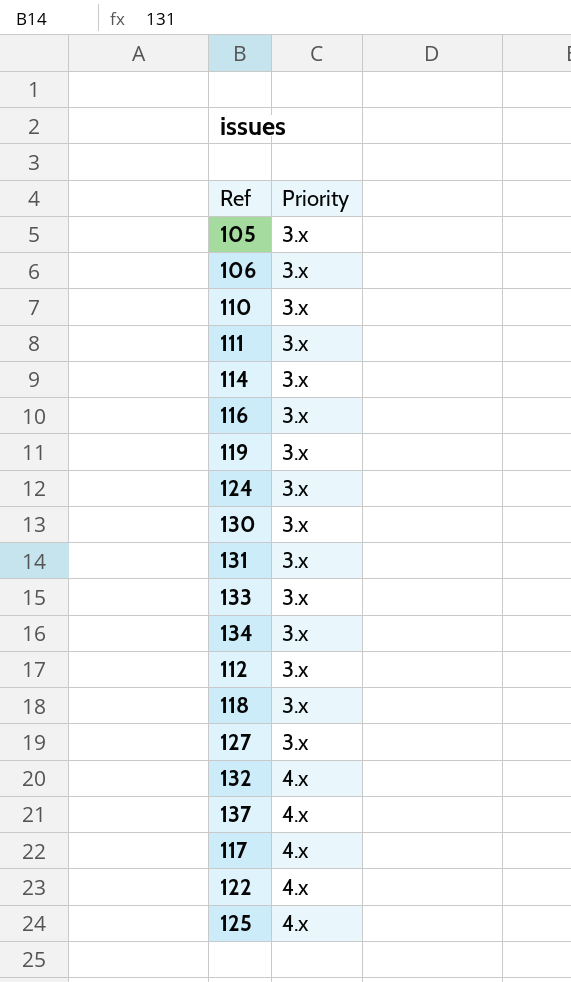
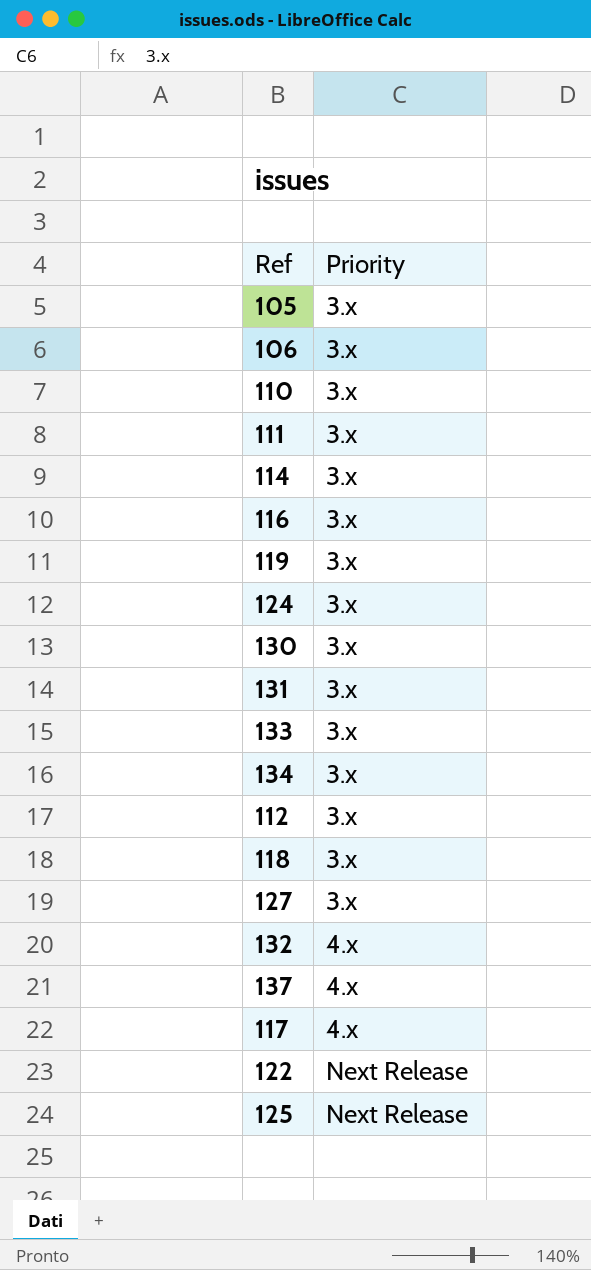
122 | Priority: 4.x -> Next Release
125 | Priority: 4.x -> Next Release

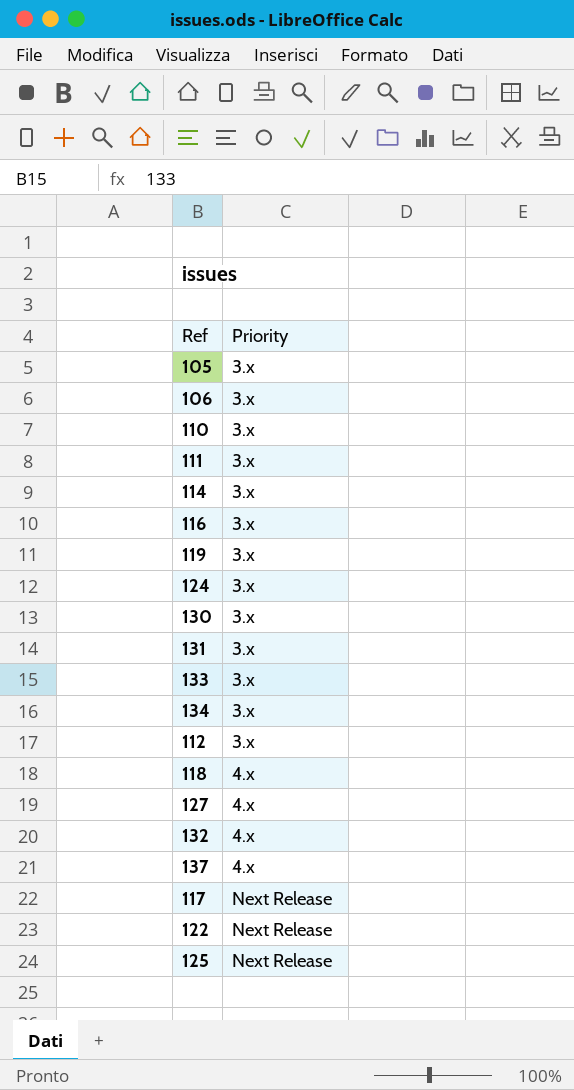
118 | Priority: 3.x -> 4.x
127 | Priority: 3.x -> 4.x
117 | Priority: 4.x -> Next Release

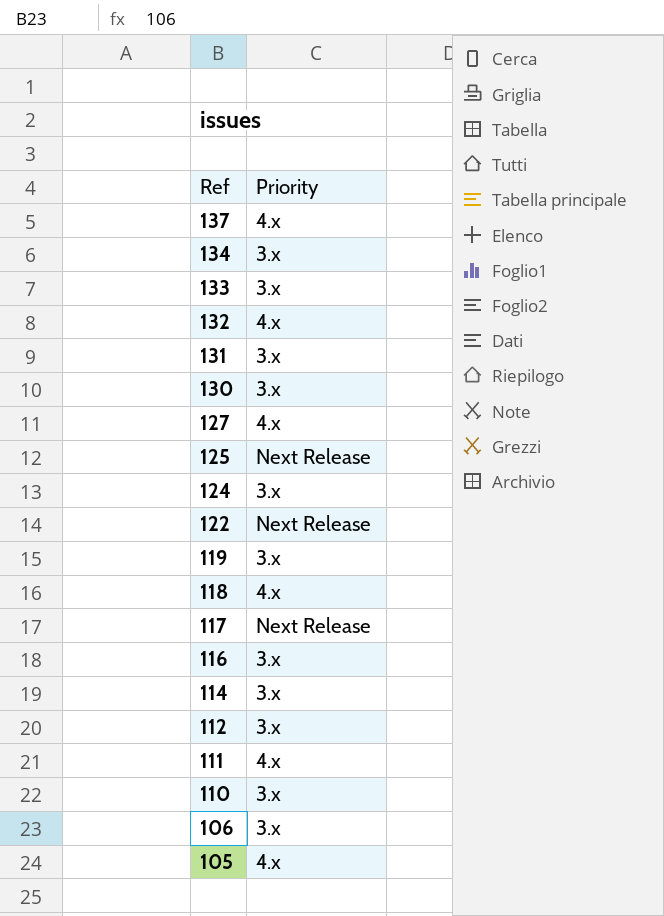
row order: Priority ascending -> Ref descending
111 | Priority: 3.x -> 4.x
105 | Priority: 3.x -> 4.x

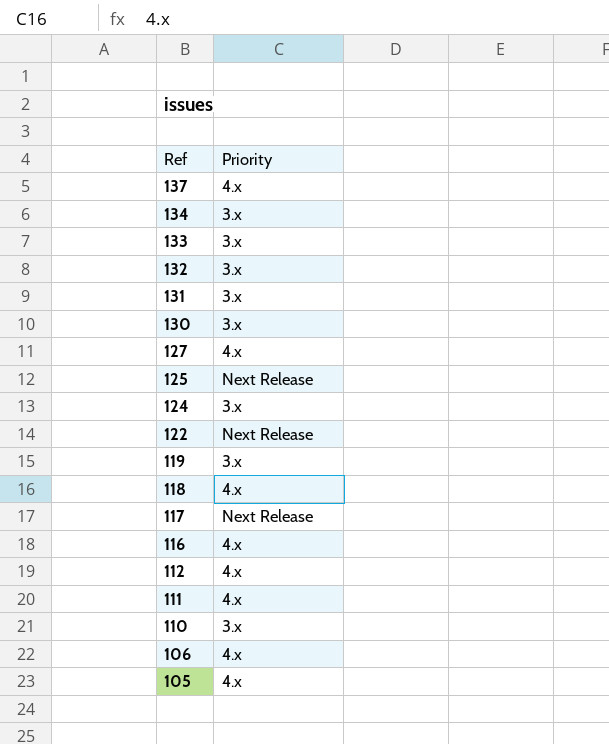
row 114: 3.x -> none
132 | Priority: 4.x -> 3.x
116 | Priority: 3.x -> 4.x
112 | Priority: 3.x -> 4.x
106 | Priority: 3.x -> 4.x

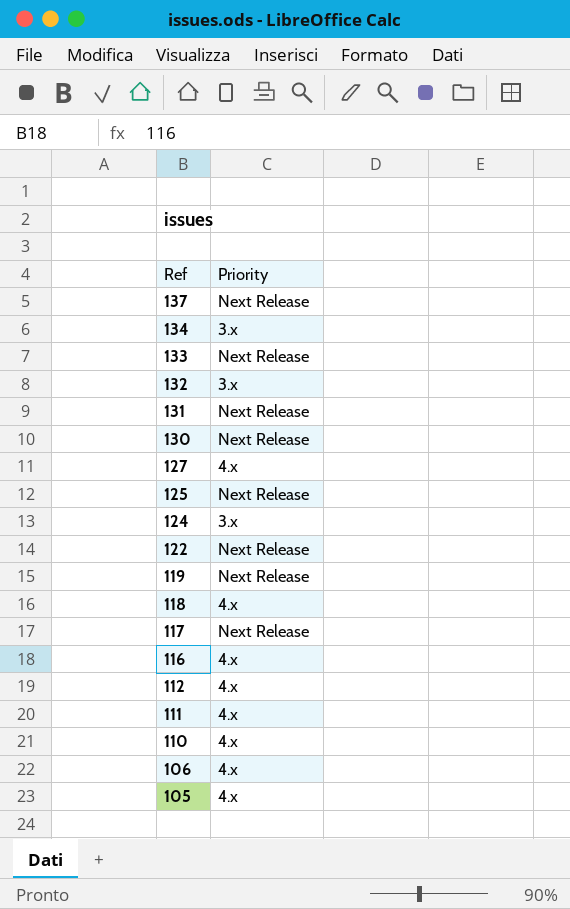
137 | Priority: 4.x -> Next Release
133 | Priority: 3.x -> Next Release
131 | Priority: 3.x -> Next Release
130 | Priority: 3.x -> Next Release
119 | Priority: 3.x -> Next Release
110 | Priority: 3.x -> 4.x

